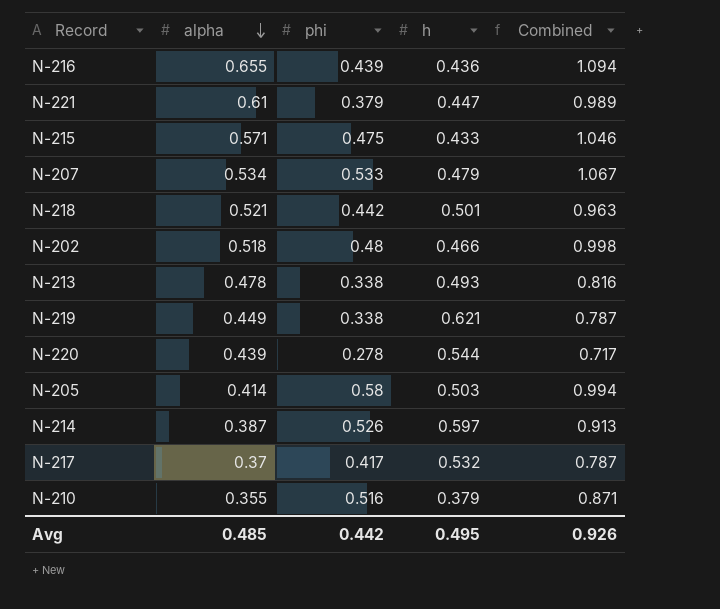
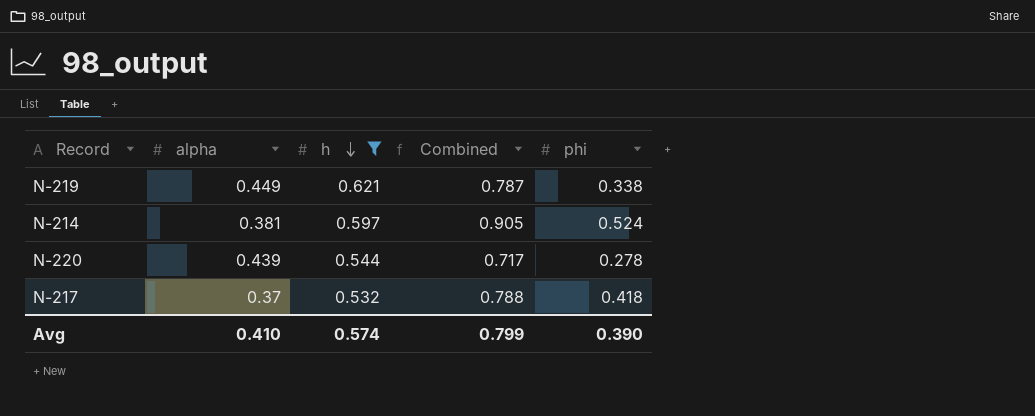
filter: none -> h >= 0.532
row order: alpha descending -> h descending
column phi | position: 3 -> 5
N-214 | alpha: 0.387 -> 0.381
N-214 | Combined: 0.913 -> 0.905
N-214 | phi: 0.526 -> 0.524
N-217 | Combined: 0.787 -> 0.788
N-217 | phi: 0.417 -> 0.418
Avg | alpha: 0.485 -> 0.410
Avg | h: 0.495 -> 0.574
Avg | Combined: 0.926 -> 0.799
Avg | phi: 0.442 -> 0.390

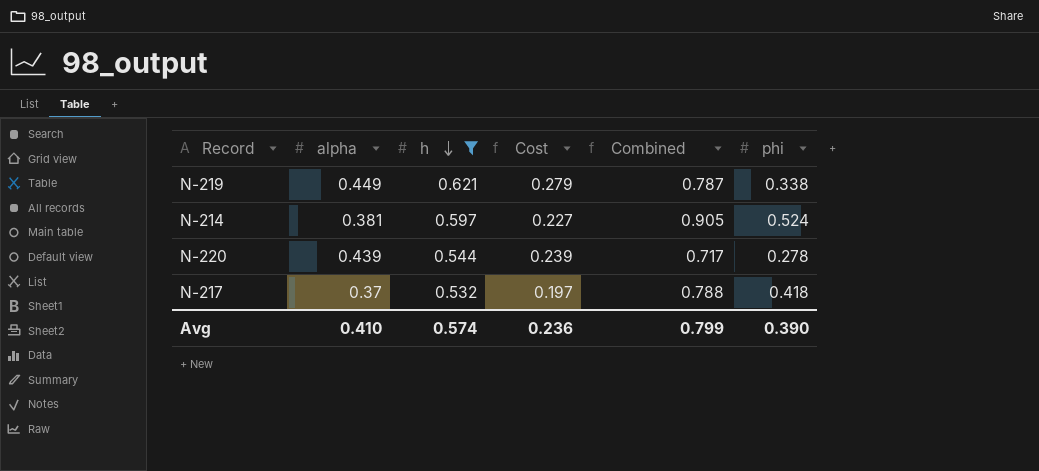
column Cost | formula: none -> [alpha] * [h]

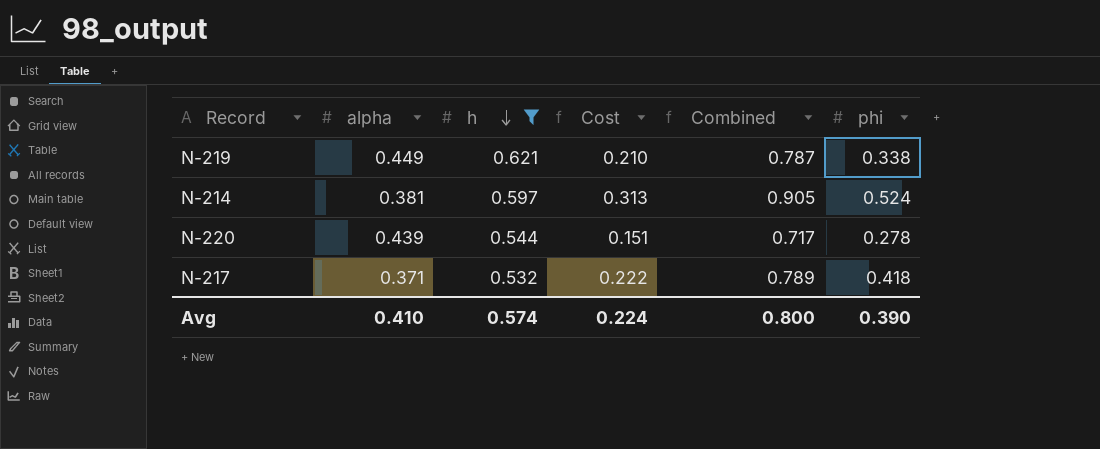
column Cost | formula: [alpha] * [h] -> [h] * [phi]
N-217 | alpha: 0.37 -> 0.371
N-217 | Combined: 0.788 -> 0.789
Avg | Cost: 0.236 -> 0.224
Avg | Combined: 0.799 -> 0.800

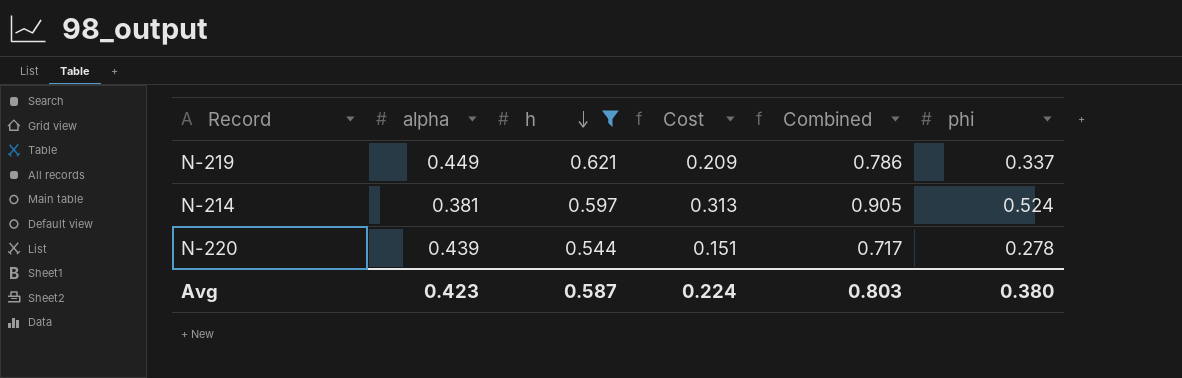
row N-217: 0.371 | 0.532 | 0.222 | 0.789 | 0.418 -> none
N-219 | Cost: 0.210 -> 0.209
N-219 | Combined: 0.787 -> 0.786
N-219 | phi: 0.338 -> 0.337
Avg | alpha: 0.410 -> 0.423
Avg | h: 0.574 -> 0.587
Avg | Combined: 0.800 -> 0.803
Avg | phi: 0.390 -> 0.380

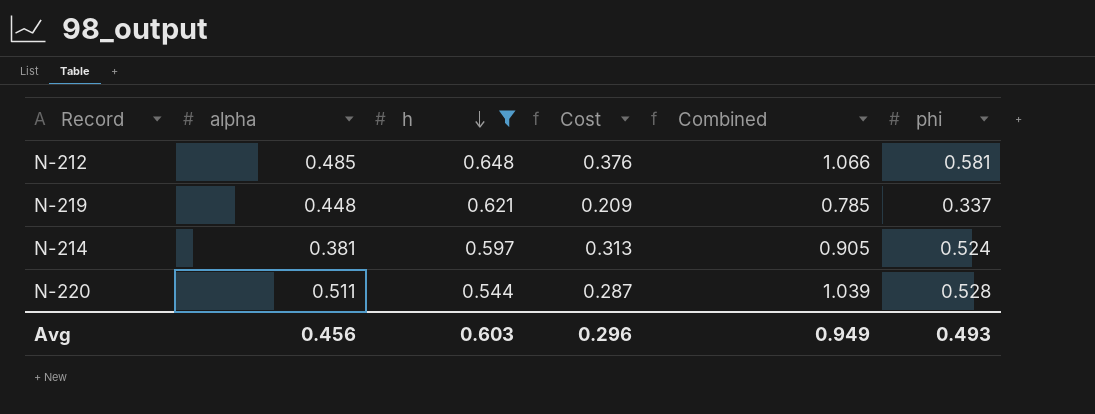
row N-212: none -> 0.485 | 0.648 | 0.376 | 1.066 | 0.581
N-219 | alpha: 0.449 -> 0.448
N-219 | Combined: 0.786 -> 0.785
N-220 | alpha: 0.439 -> 0.511
N-220 | Cost: 0.151 -> 0.287
N-220 | Combined: 0.717 -> 1.039
N-220 | phi: 0.278 -> 0.528
Avg | alpha: 0.423 -> 0.456
Avg | h: 0.587 -> 0.603
Avg | Cost: 0.224 -> 0.296
Avg | Combined: 0.803 -> 0.949
Avg | phi: 0.380 -> 0.493

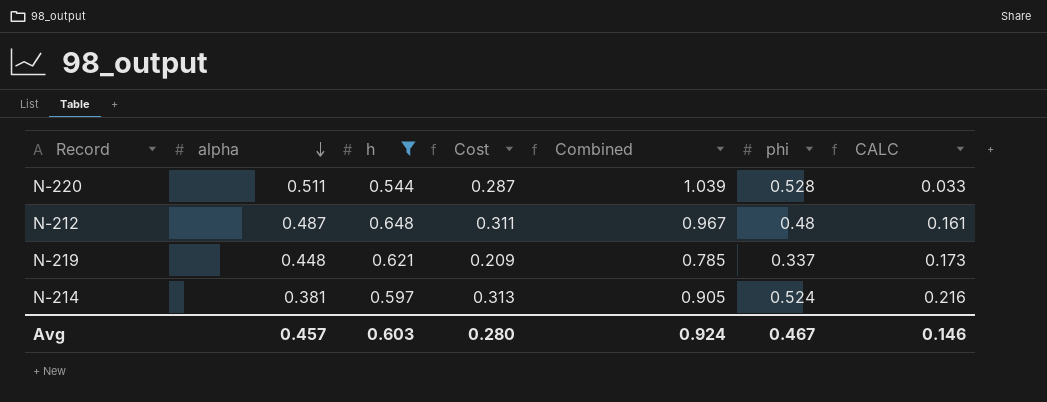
row order: h descending -> alpha descending
column CALC | formula: none -> [h] - [alpha]
N-212 | alpha: 0.485 -> 0.487
N-212 | Cost: 0.376 -> 0.311
N-212 | Combined: 1.066 -> 0.967
N-212 | phi: 0.581 -> 0.48
Avg | alpha: 0.456 -> 0.457
Avg | Cost: 0.296 -> 0.280
Avg | Combined: 0.949 -> 0.924
Avg | phi: 0.493 -> 0.467

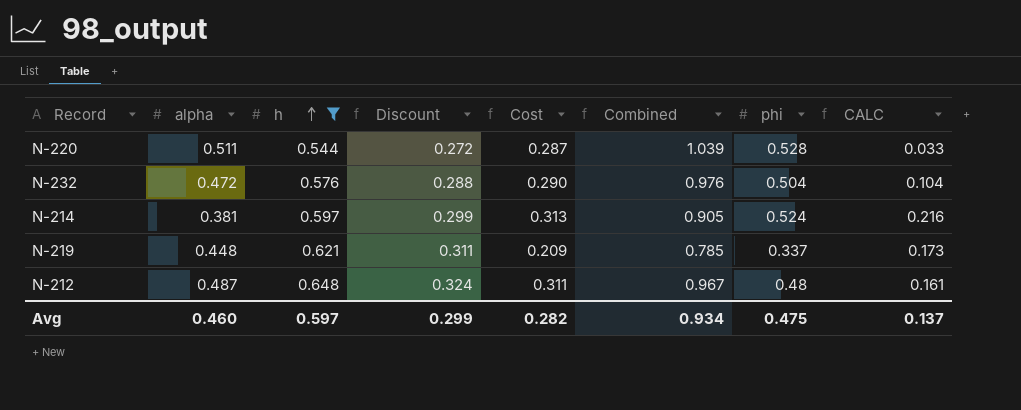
row order: alpha descending -> h ascending
column Discount | formula: none -> [h] * 0.5
row N-232: none -> 0.472 | 0.576 | 0.288 | 0.290 | 0.976 | 0.504 | 0.104
Avg | alpha: 0.457 -> 0.460
Avg | h: 0.603 -> 0.597
Avg | Cost: 0.280 -> 0.282
Avg | Combined: 0.924 -> 0.934
Avg | phi: 0.467 -> 0.475
Avg | CALC: 0.146 -> 0.137

